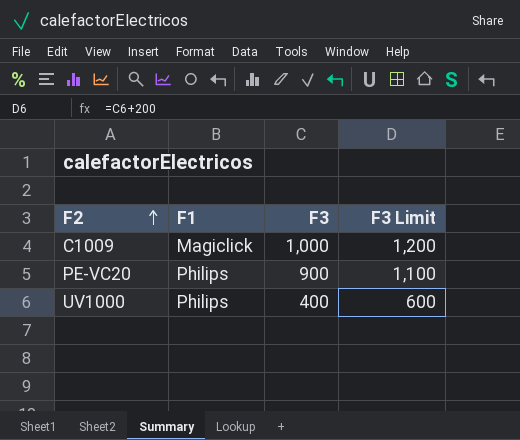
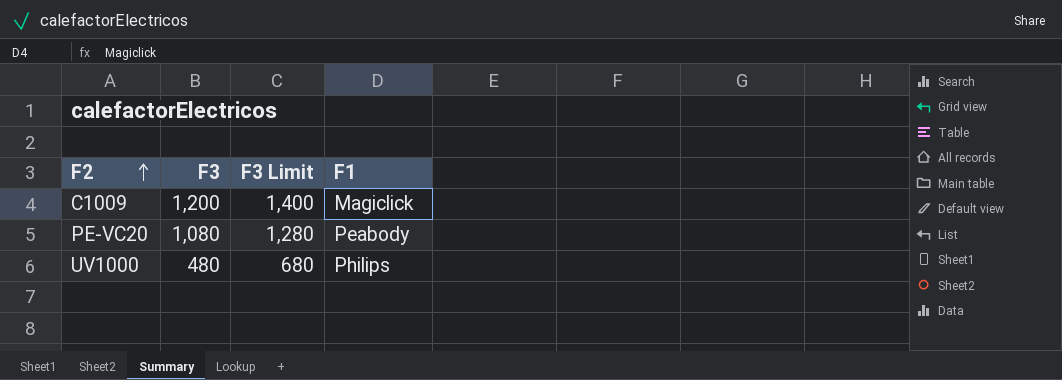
column F1 | position: 2 -> 4
C1009 | F3: 1,000 -> 1,200
C1009 | F3 Limit: 1,200 -> 1,400
PE-VC20 | F3: 900 -> 1,080
PE-VC20 | F3 Limit: 1,100 -> 1,280
PE-VC20 | F1: Philips -> Peabody
UV1000 | F3: 400 -> 480
UV1000 | F3 Limit: 600 -> 680

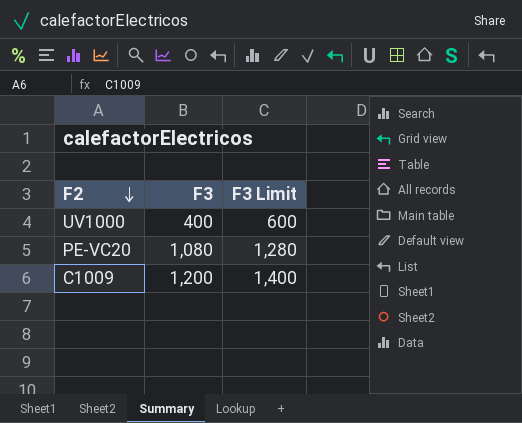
row order: F2 ascending -> F2 descending
column F1 | position: 4 -> none
UV1000 | F3: 480 -> 400
UV1000 | F3 Limit: 680 -> 600

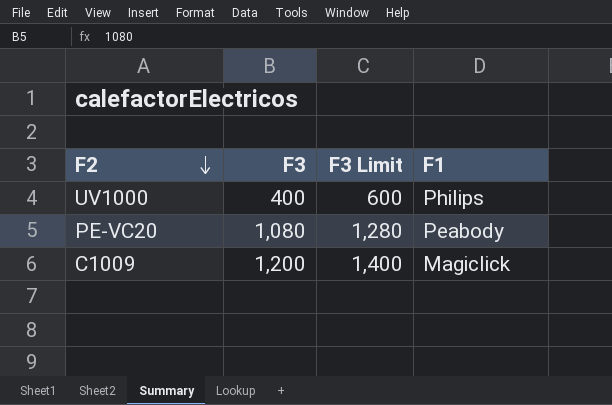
column F1 | position: none -> 4

